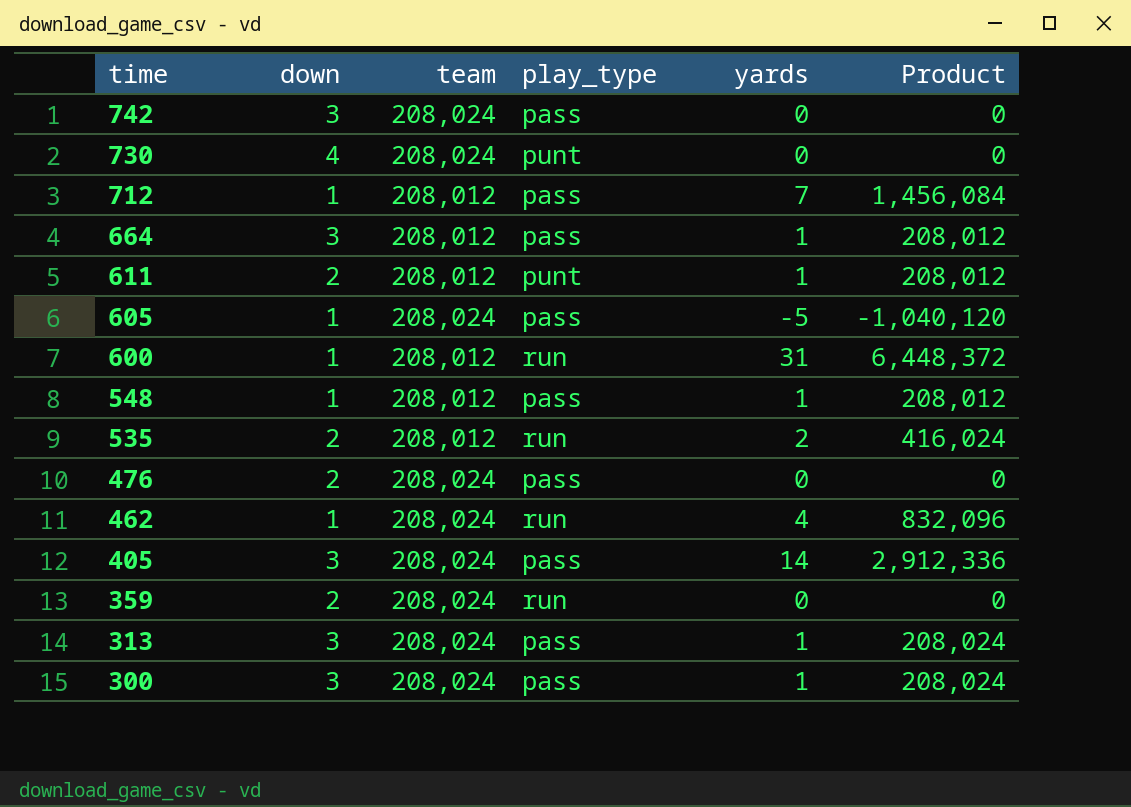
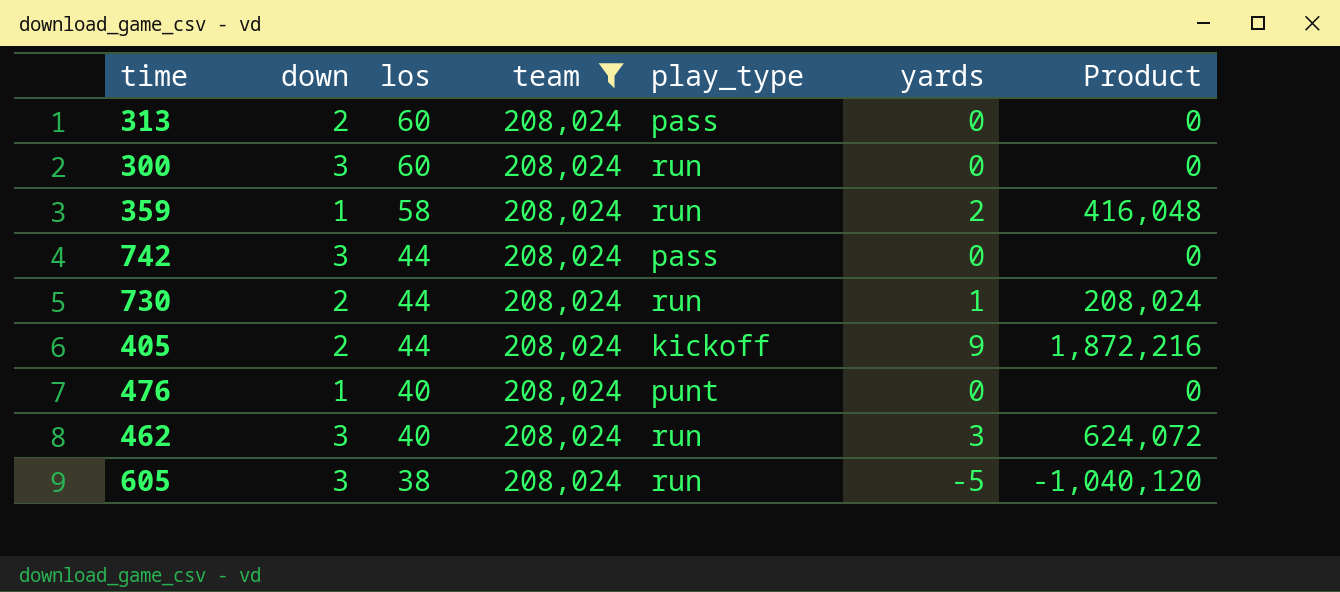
filter: none -> team = 208,024
row order: time descending -> los descending
column los | position: none -> 3
313 | down: 3 -> 2
313 | yards: 1 -> 0
313 | Product: 208,024 -> 0
300 | play_type: pass -> run
300 | yards: 1 -> 0
300 | Product: 208,024 -> 0
359 | down: 2 -> 1
359 | yards: 0 -> 2
359 | Product: 0 -> 416,048
730 | down: 4 -> 2
730 | play_type: punt -> run
730 | yards: 0 -> 1
730 | Product: 0 -> 208,024
405 | down: 3 -> 2
405 | play_type: pass -> kickoff
405 | yards: 14 -> 9
405 | Product: 2,912,336 -> 1,872,216
476 | down: 2 -> 1
476 | play_type: pass -> punt
462 | down: 1 -> 3
462 | yards: 4 -> 3
462 | Product: 832,096 -> 624,072
605 | down: 1 -> 3
605 | play_type: pass -> run

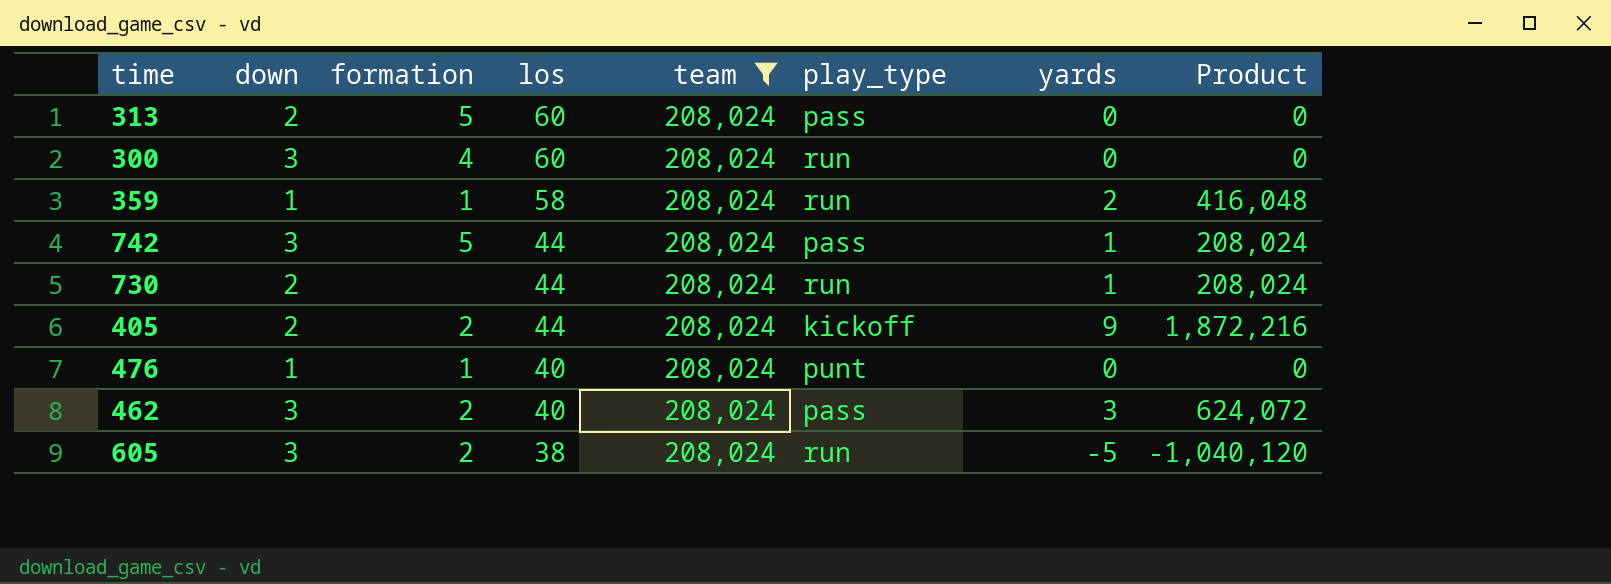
column formation | position: none -> 3
742 | yards: 0 -> 1
742 | Product: 0 -> 208,024
462 | play_type: run -> pass

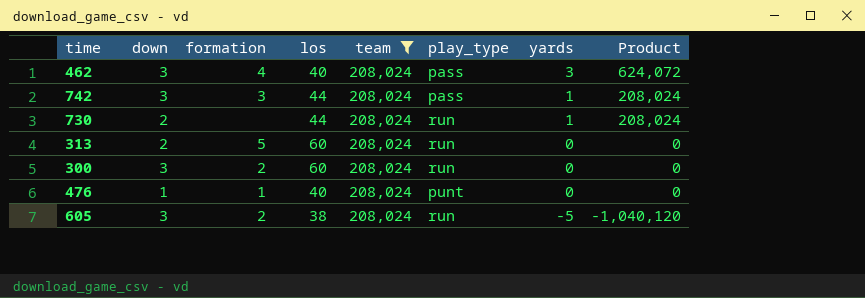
row order: los descending -> yards descending
row 359: 1 | 1 | 58 | 208,024 | run | 2 | 416,048 -> none
row 405: 2 | 2 | 44 | 208,024 | kickoff | 9 | 1,872,216 -> none
462 | formation: 2 -> 4
742 | formation: 5 -> 3
313 | play_type: pass -> run
300 | formation: 4 -> 2

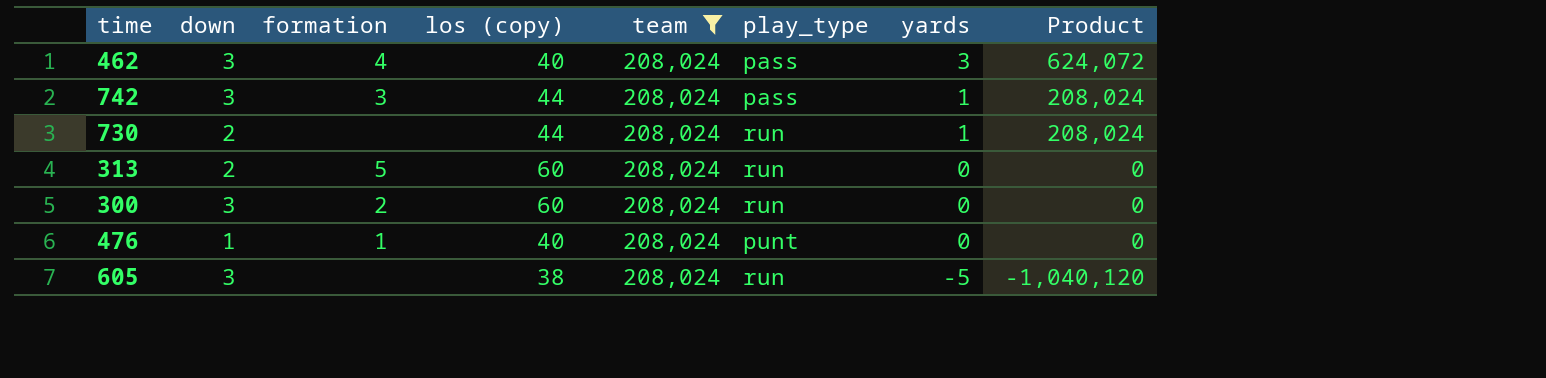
column name: los -> los (copy)
605 | formation: 2 -> none

